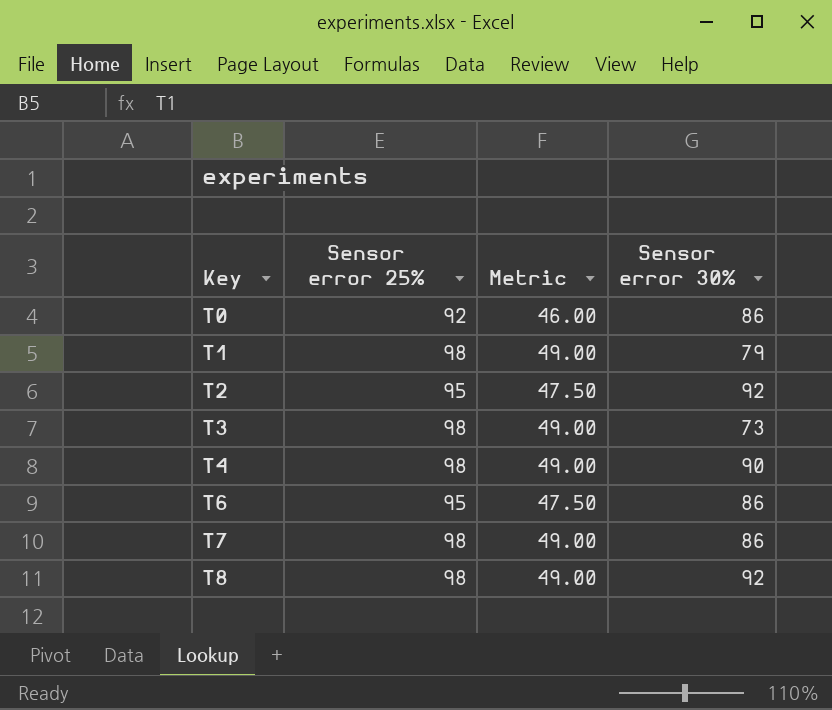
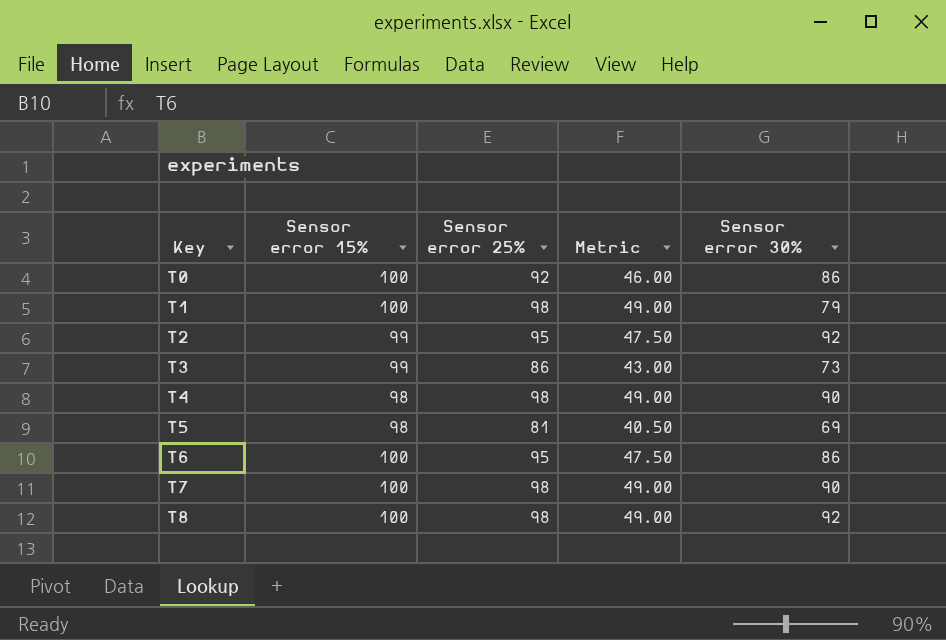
column Sensor error 15% | position: none -> 2
T3 | Sensor error 25%: 98 -> 86
T3 | Metric: 49.00 -> 43.00
row T5: none -> 98 | 81 | 40.50 | 69
T7 | Sensor error 30%: 86 -> 90

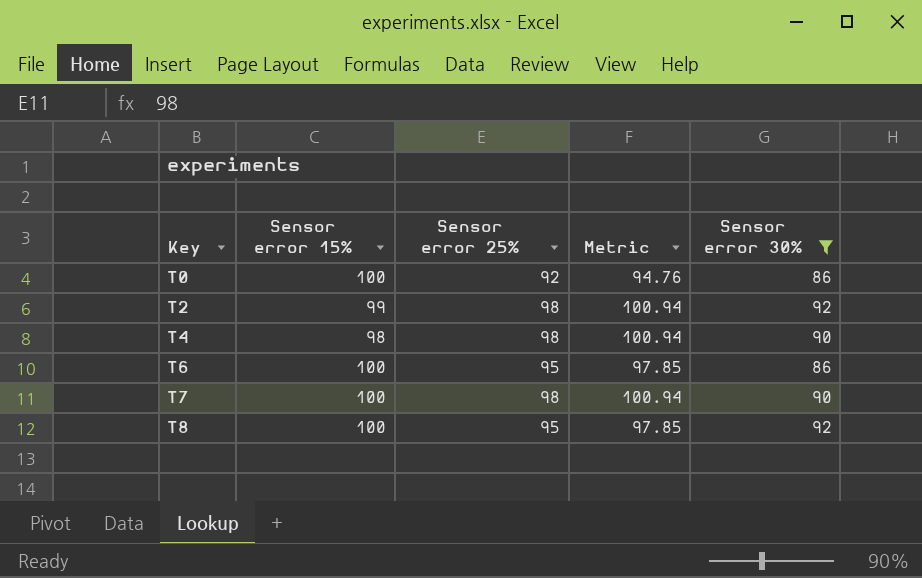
filter: none -> Sensor error 30% >= 86
column Metric | formula: [Sensor error 25%] * 0.5 -> [Sensor error 25%] * 1.03
T2 | Sensor error 25%: 95 -> 98
T8 | Sensor error 25%: 98 -> 95

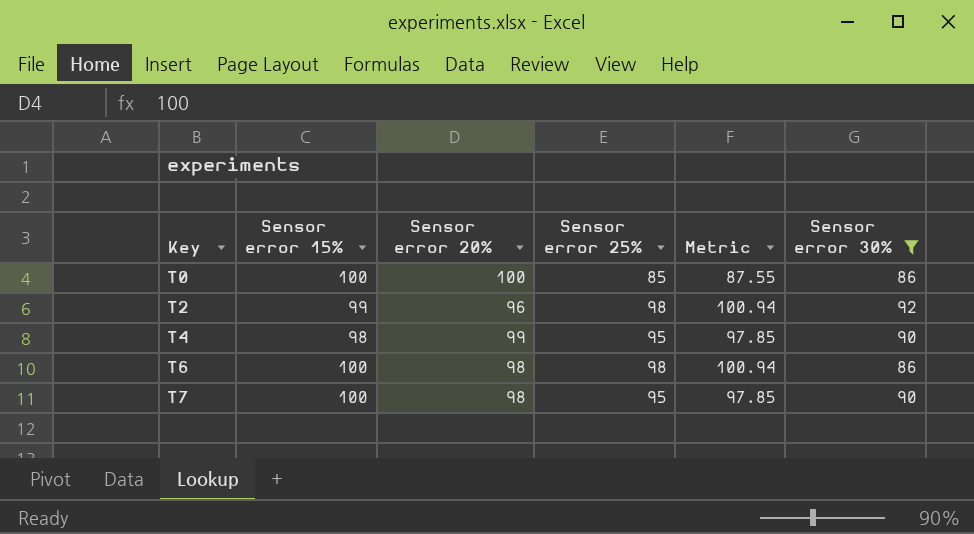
column Sensor error 20% | position: none -> 3
row T8: 100 | 95 | 97.85 | 92 -> none
T0 | Sensor error 25%: 92 -> 85
T0 | Metric: 94.76 -> 87.55
T4 | Sensor error 25%: 98 -> 95
T4 | Metric: 100.94 -> 97.85
T6 | Sensor error 25%: 95 -> 98
T6 | Metric: 97.85 -> 100.94
T7 | Sensor error 25%: 98 -> 95
T7 | Metric: 100.94 -> 97.85

